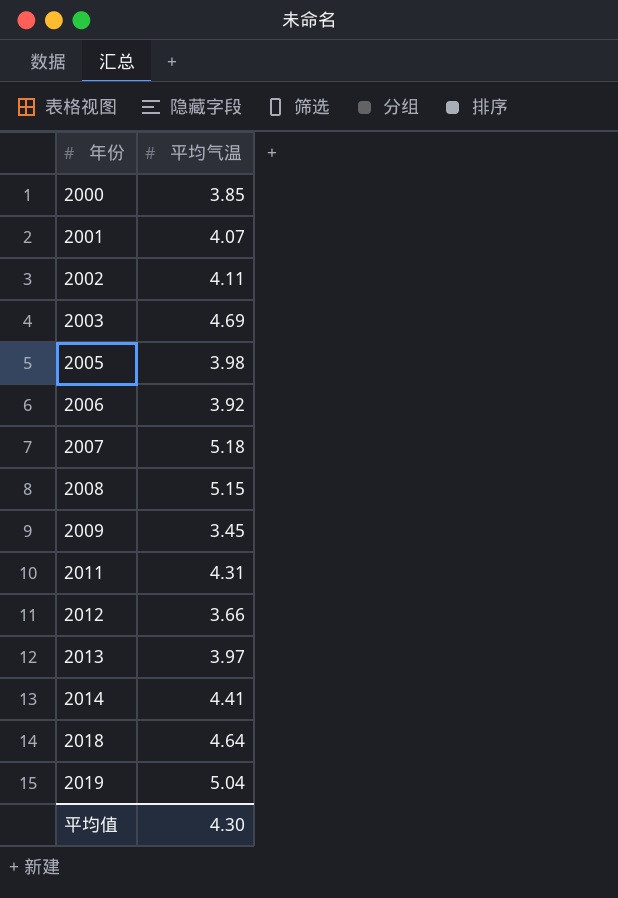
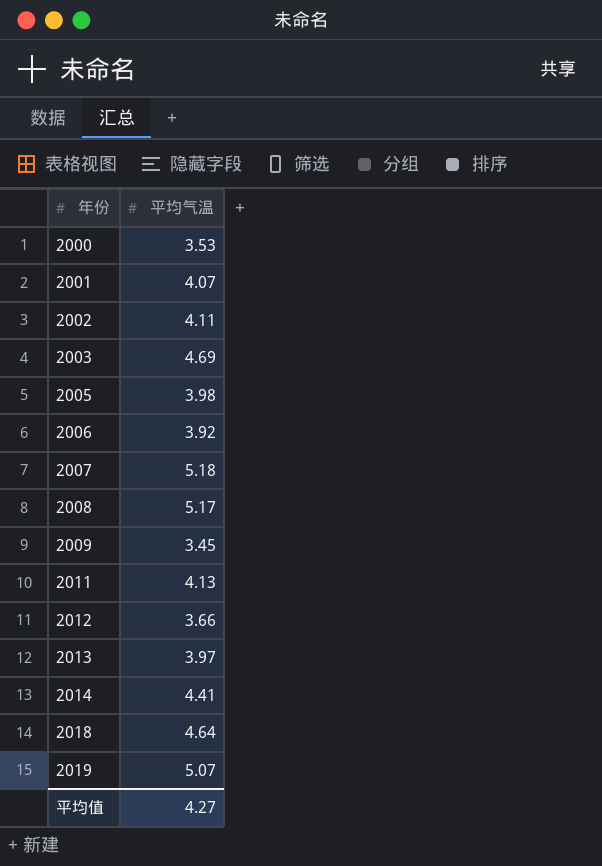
2000 | 平均气温: 3.85 -> 3.53
2008 | 平均气温: 5.15 -> 5.17
2011 | 平均气温: 4.31 -> 4.13
2019 | 平均气温: 5.04 -> 5.07
平均值 | 平均气温: 4.30 -> 4.27

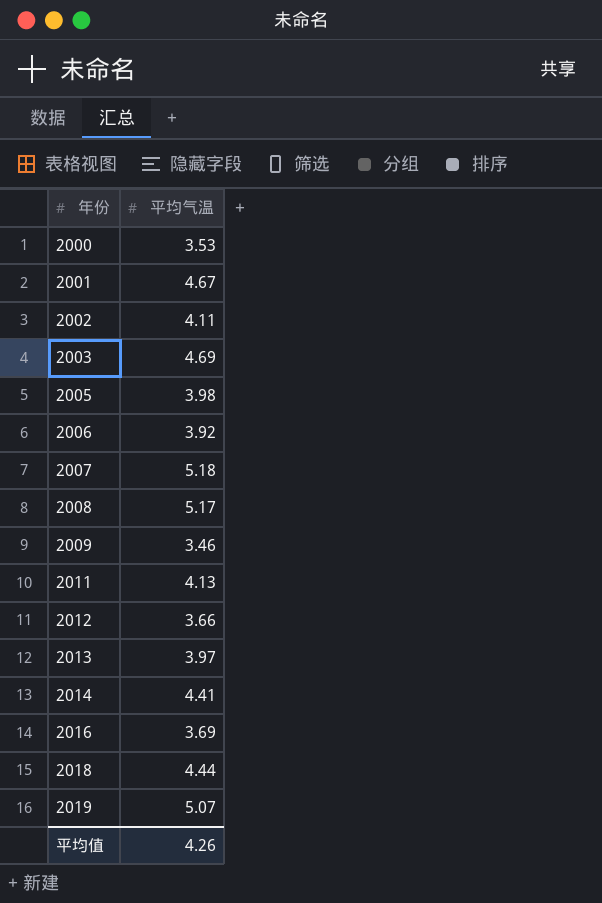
2001 | 平均气温: 4.07 -> 4.67
2009 | 平均气温: 3.45 -> 3.46
row 2016: none -> 3.69
2018 | 平均气温: 4.64 -> 4.44
平均值 | 平均气温: 4.27 -> 4.26

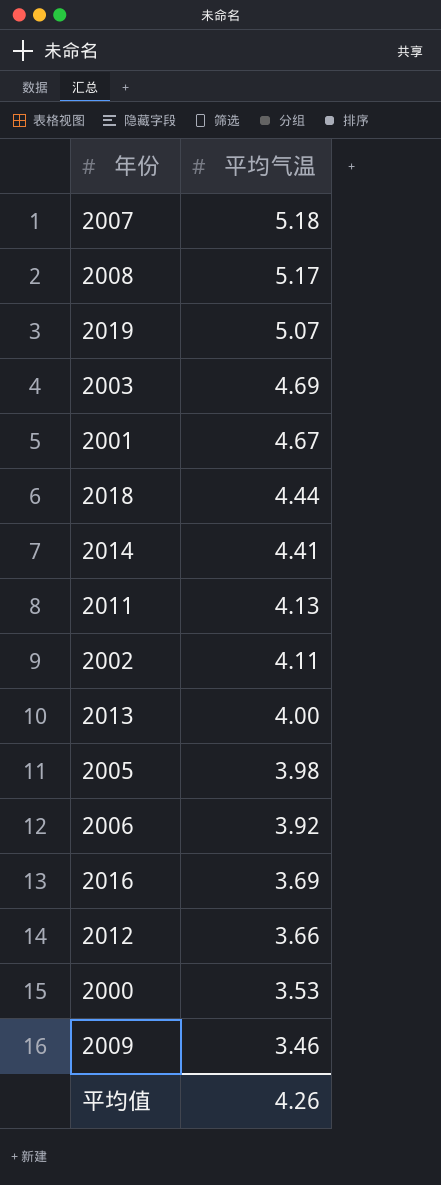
row order: 年份 ascending -> 平均气温 descending
2013 | 平均气温: 3.97 -> 4.00

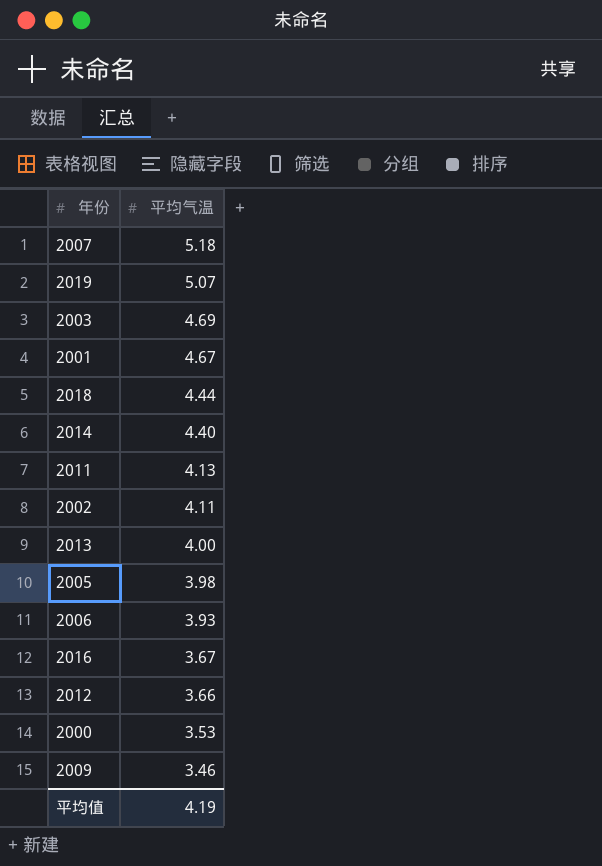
row 2008: 5.17 -> none
2014 | 平均气温: 4.41 -> 4.40
2006 | 平均气温: 3.92 -> 3.93
2016 | 平均气温: 3.69 -> 3.67
平均值 | 平均气温: 4.26 -> 4.19

